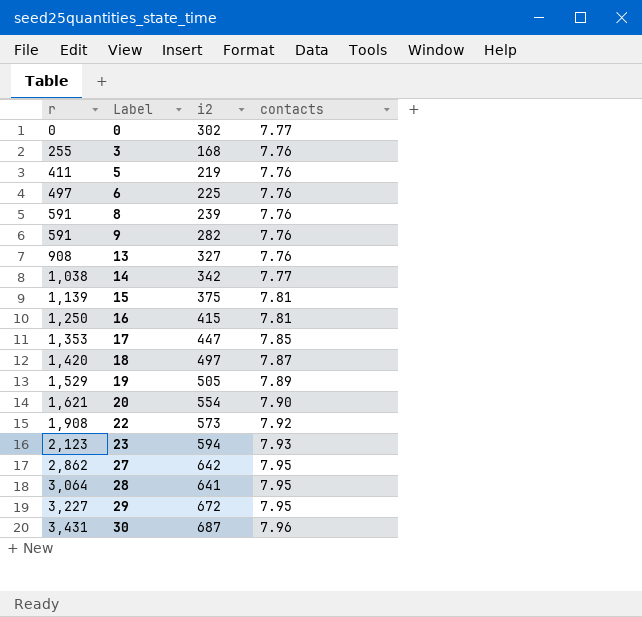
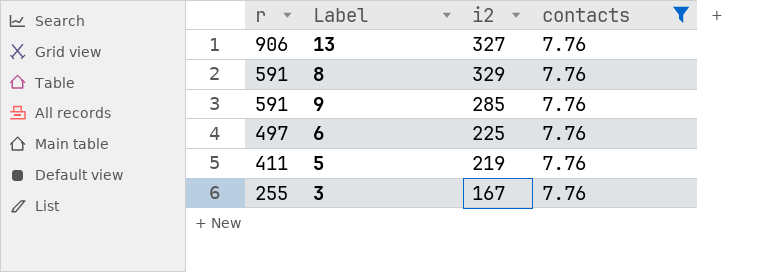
filter: none -> contacts = 7.76
row order: r ascending -> r descending
13 | r: 908 -> 906
8 | i2: 239 -> 329
9 | i2: 282 -> 285
3 | i2: 168 -> 167

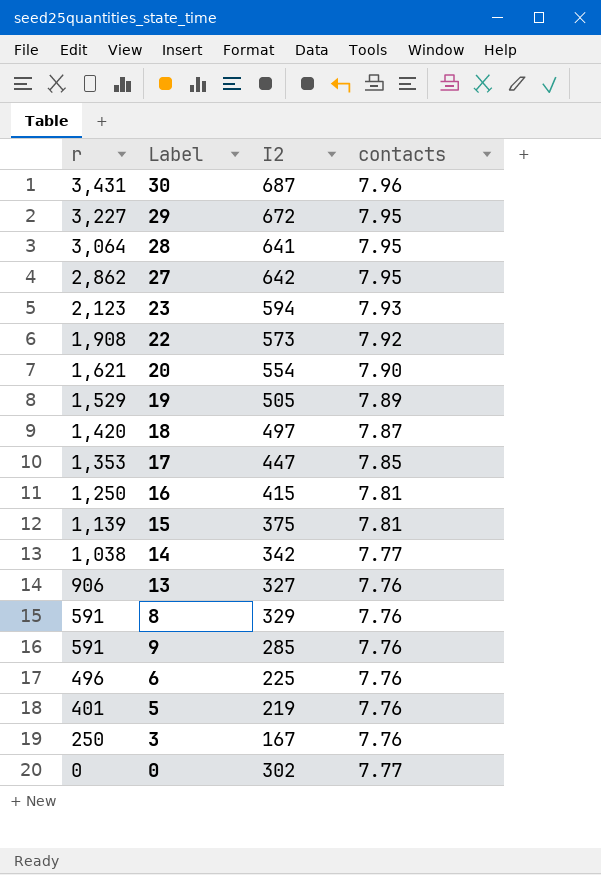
filter: contacts = 7.76 -> none
column name: i2 -> I2
6 | r: 497 -> 496
5 | r: 411 -> 401
3 | r: 255 -> 250

